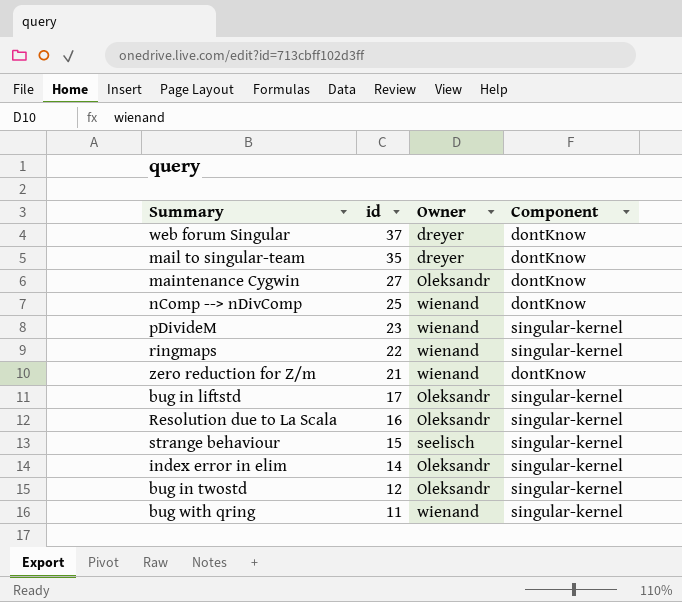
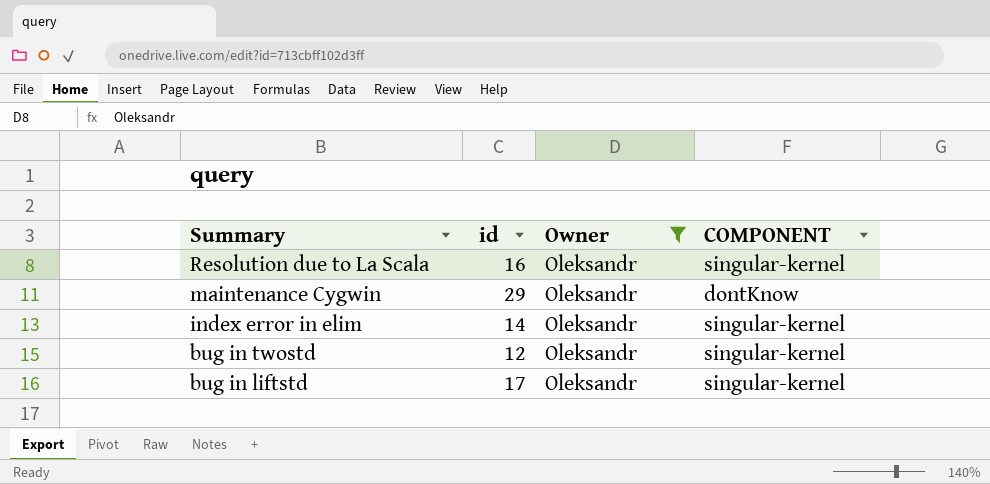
filter: none -> Owner = Oleksandr
row order: id descending -> Summary descending
column name: Component -> COMPONENT
maintenance Cygwin | id: 27 -> 29

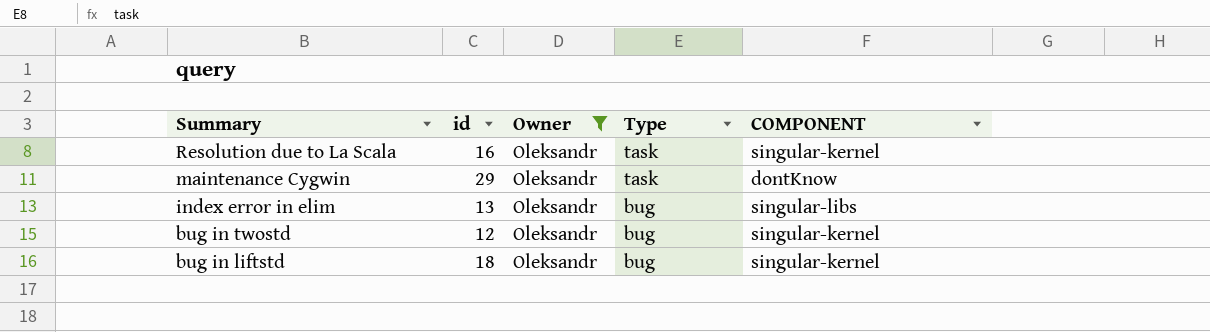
column Type | position: none -> 4
index error in elim | id: 14 -> 13
index error in elim | COMPONENT: singular-kernel -> singular-libs
bug in liftstd | id: 17 -> 18

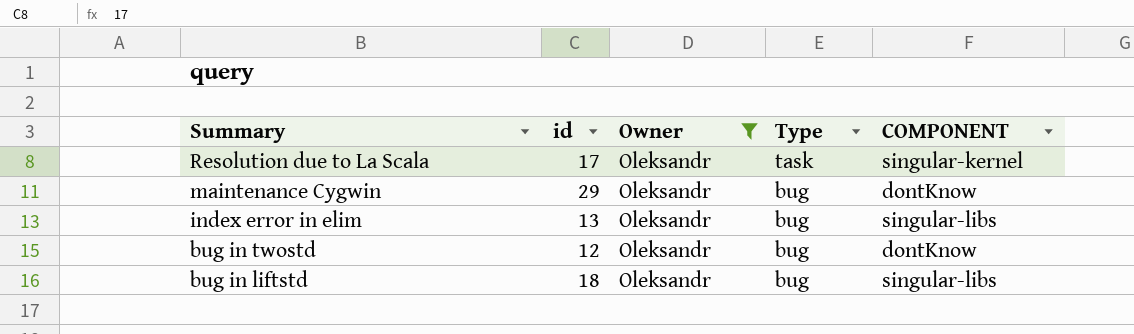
Resolution due to La Scala | id: 16 -> 17
maintenance Cygwin | Type: task -> bug
bug in twostd | COMPONENT: singular-kernel -> dontKnow
bug in liftstd | COMPONENT: singular-kernel -> singular-libs

